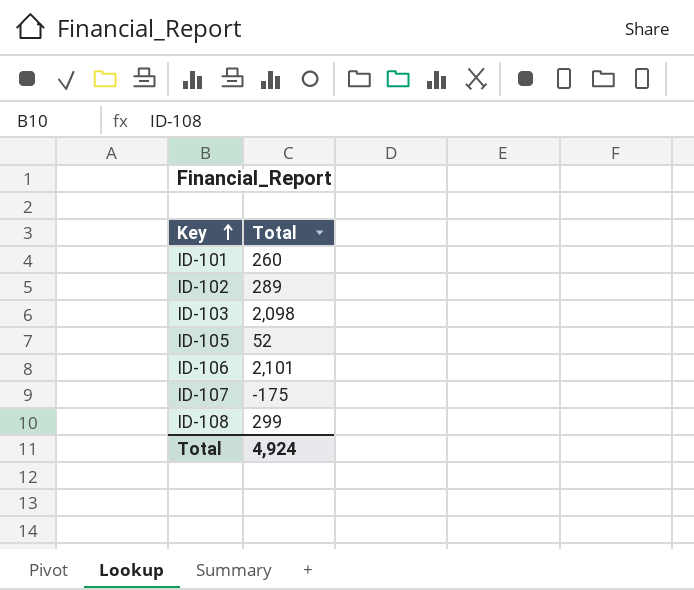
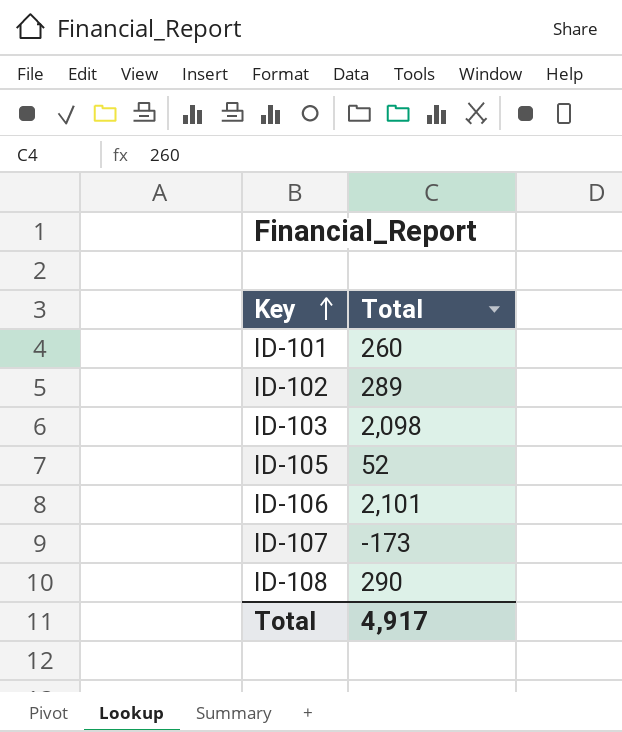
ID-107 | Total: -175 -> -173
ID-108 | Total: 299 -> 290
Total | Total: 4,924 -> 4,917

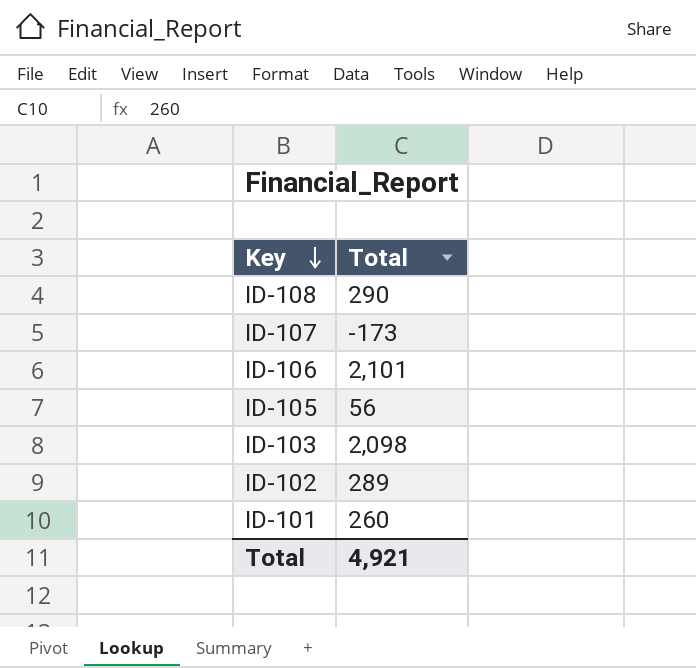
row order: Key ascending -> Key descending
ID-105 | Total: 52 -> 56
Total | Total: 4,917 -> 4,921

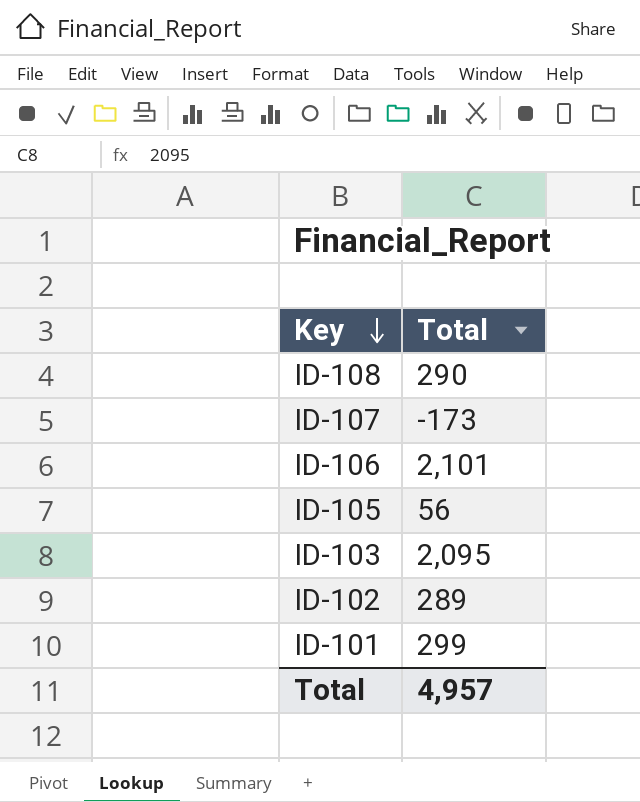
ID-103 | Total: 2,098 -> 2,095
ID-101 | Total: 260 -> 299
Total | Total: 4,921 -> 4,957

